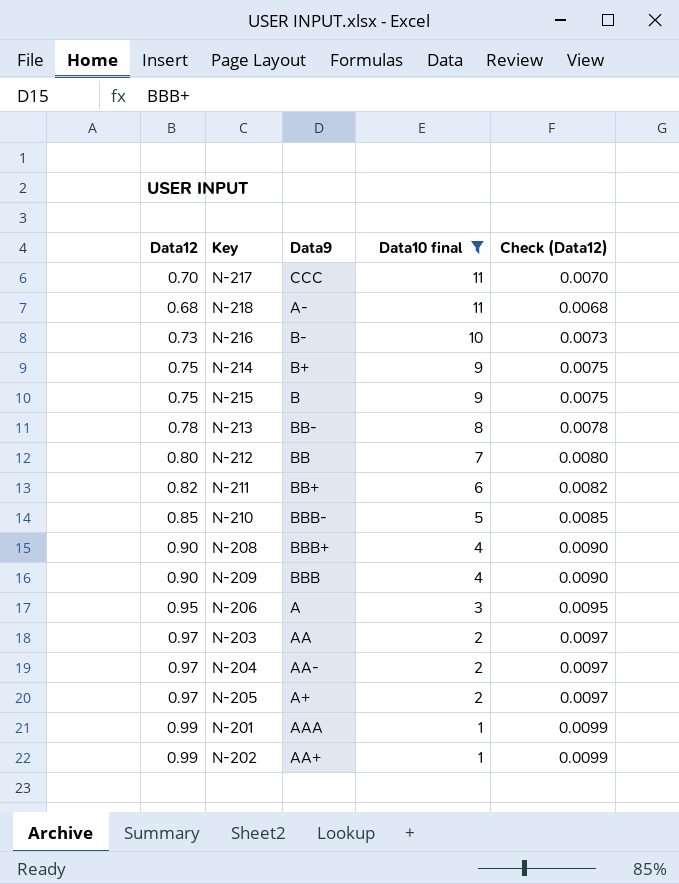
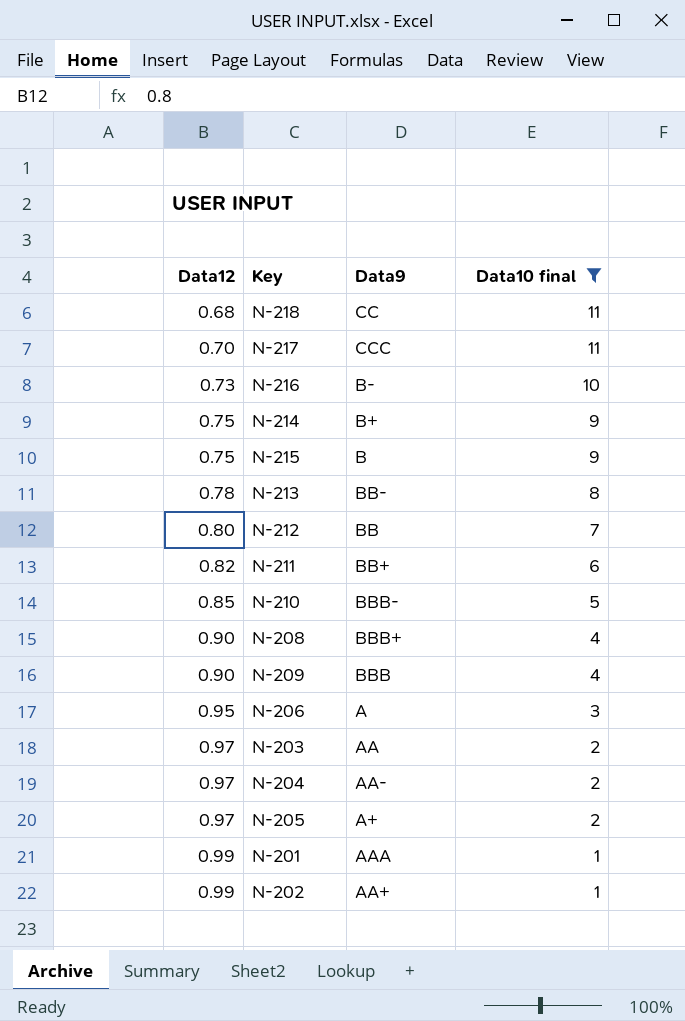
row order: Data10 final descending -> Data12 ascending
column Check (Data12) | formula: [Data12] * 0.01 -> none
N-218 | Data9: A- -> CC

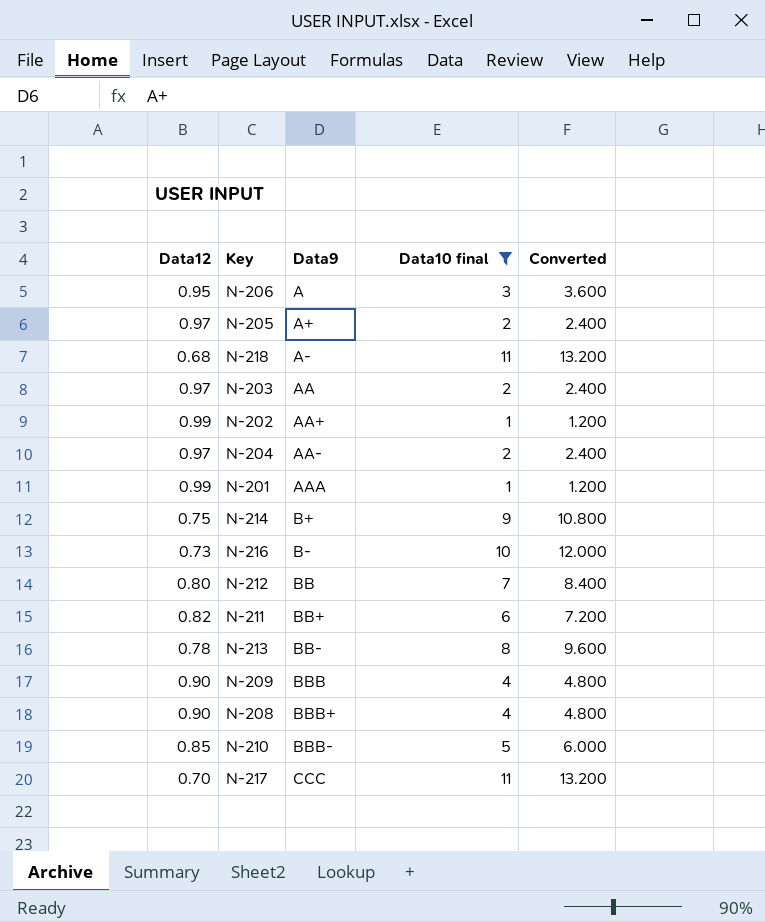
row order: Data12 ascending -> Data9 ascending
column Converted | formula: none -> [Data10 final] * 1.2
row N-215: 0.75 | B | 9 -> none
N-218 | Data9: CC -> A-

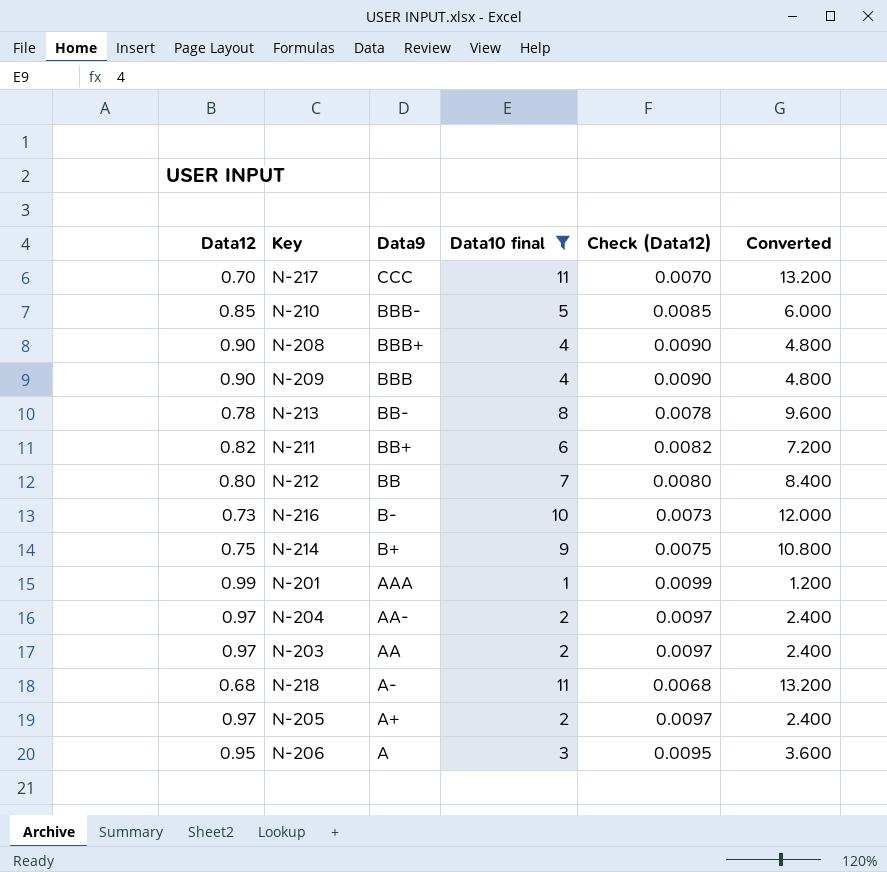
row order: Data9 ascending -> Data9 descending
column Check (Data12) | formula: none -> [Data12] * 0.01
row N-202: 0.99 | AA+ | 1 | 1.200 -> none

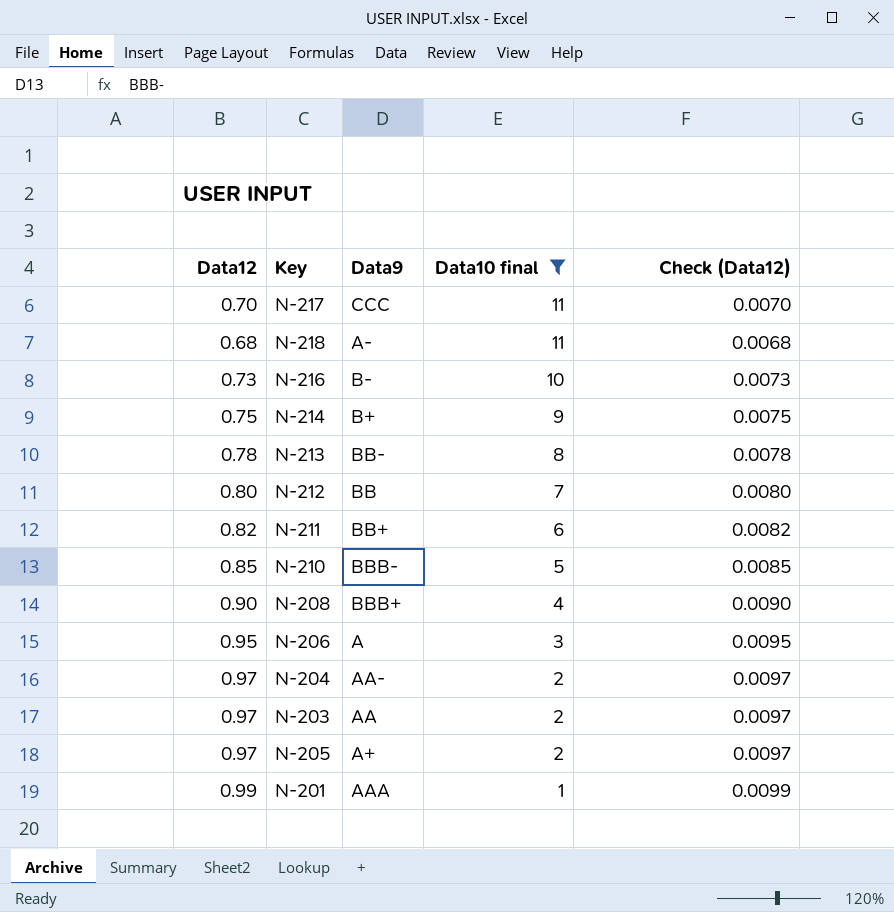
row order: Data9 descending -> Data10 final descending
column Converted | formula: [Data10 final] * 1.2 -> none
row N-209: 0.90 | BBB | 4 | 0.0090 | 4.800 -> none

